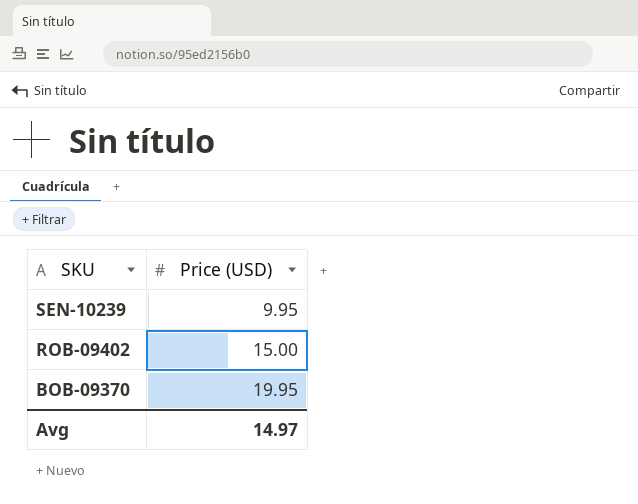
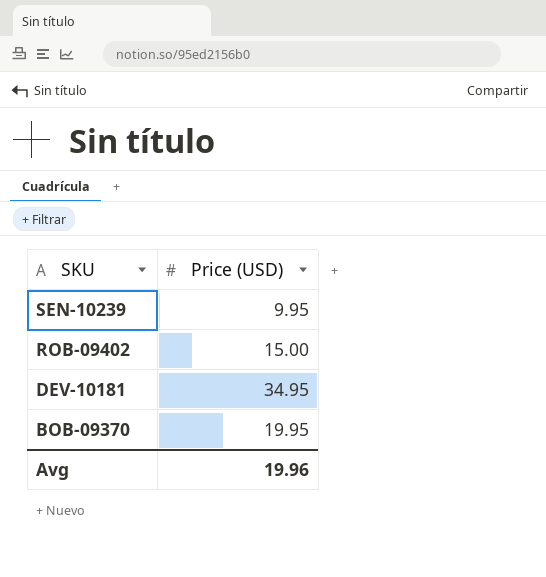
row DEV-10181: none -> 34.95
Avg | Price (USD): 14.97 -> 19.96

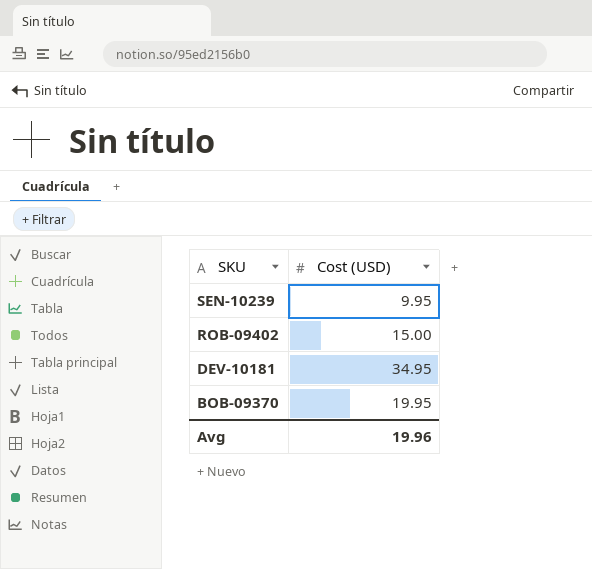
column name: Price (USD) -> Cost (USD)

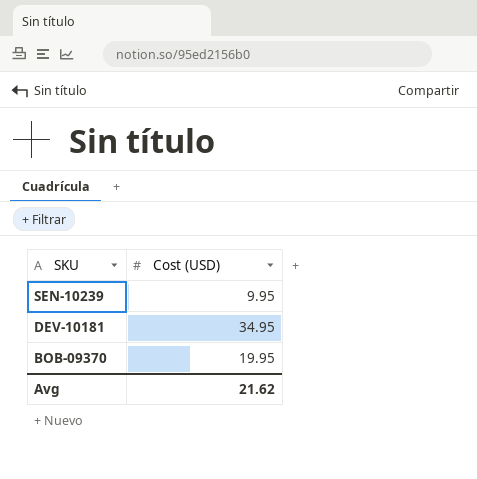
row ROB-09402: 15.00 -> none
Avg | Cost (USD): 19.96 -> 21.62

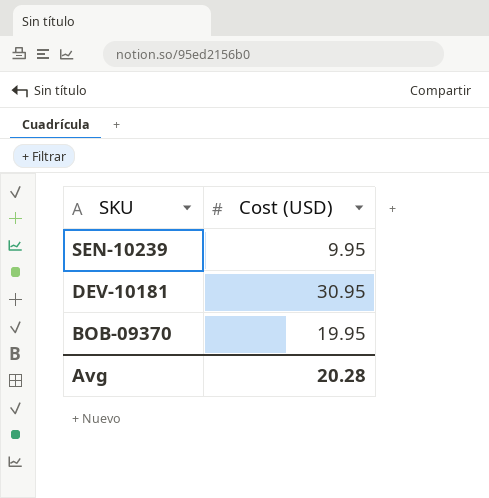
DEV-10181 | Cost (USD): 34.95 -> 30.95
Avg | Cost (USD): 21.62 -> 20.28

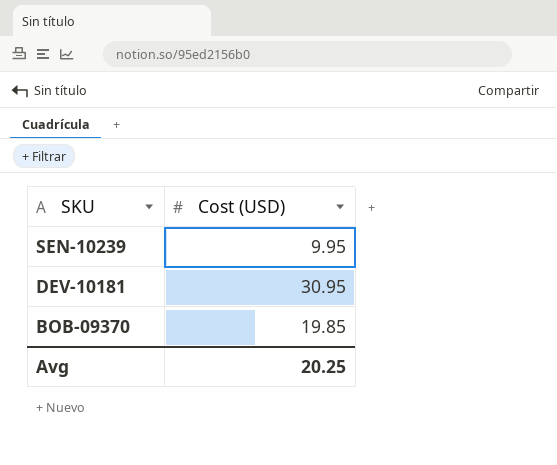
BOB-09370 | Cost (USD): 19.95 -> 19.85
Avg | Cost (USD): 20.28 -> 20.25

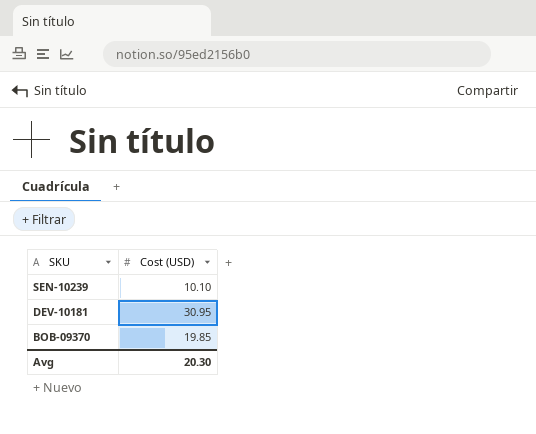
SEN-10239 | Cost (USD): 9.95 -> 10.10
Avg | Cost (USD): 20.25 -> 20.30

